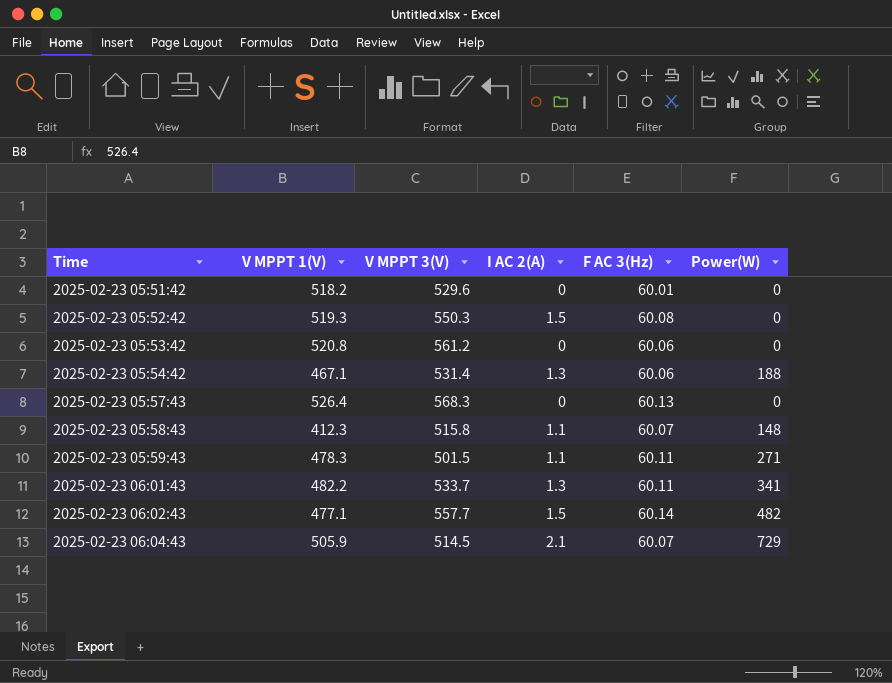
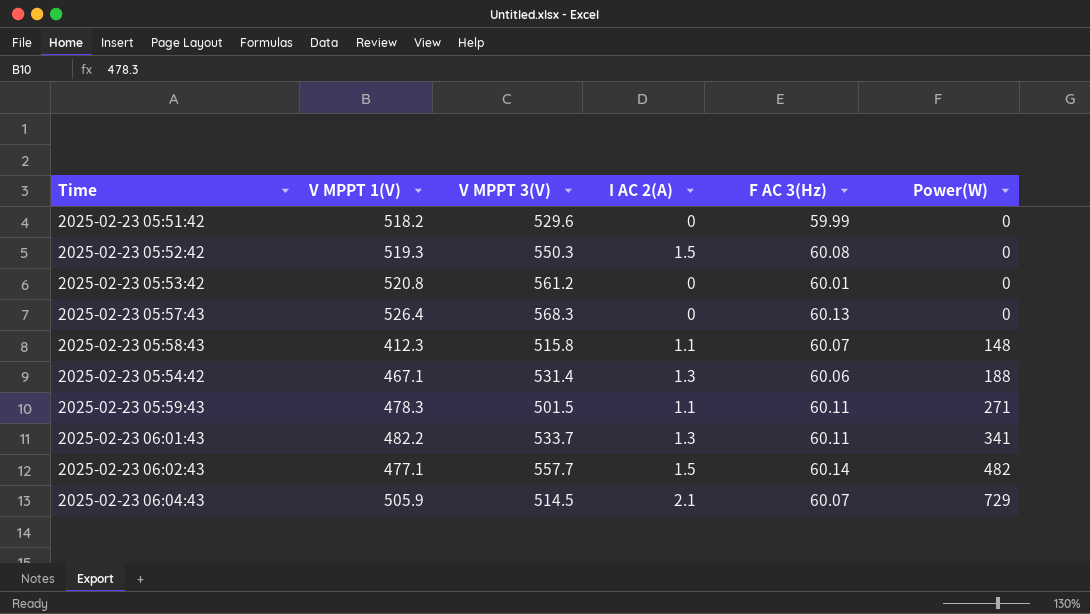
row order: Time ascending -> Power(W) ascending
2025-02-23 05:51:42 | F AC 3(Hz): 60.01 -> 59.99
2025-02-23 05:53:42 | F AC 3(Hz): 60.06 -> 60.01

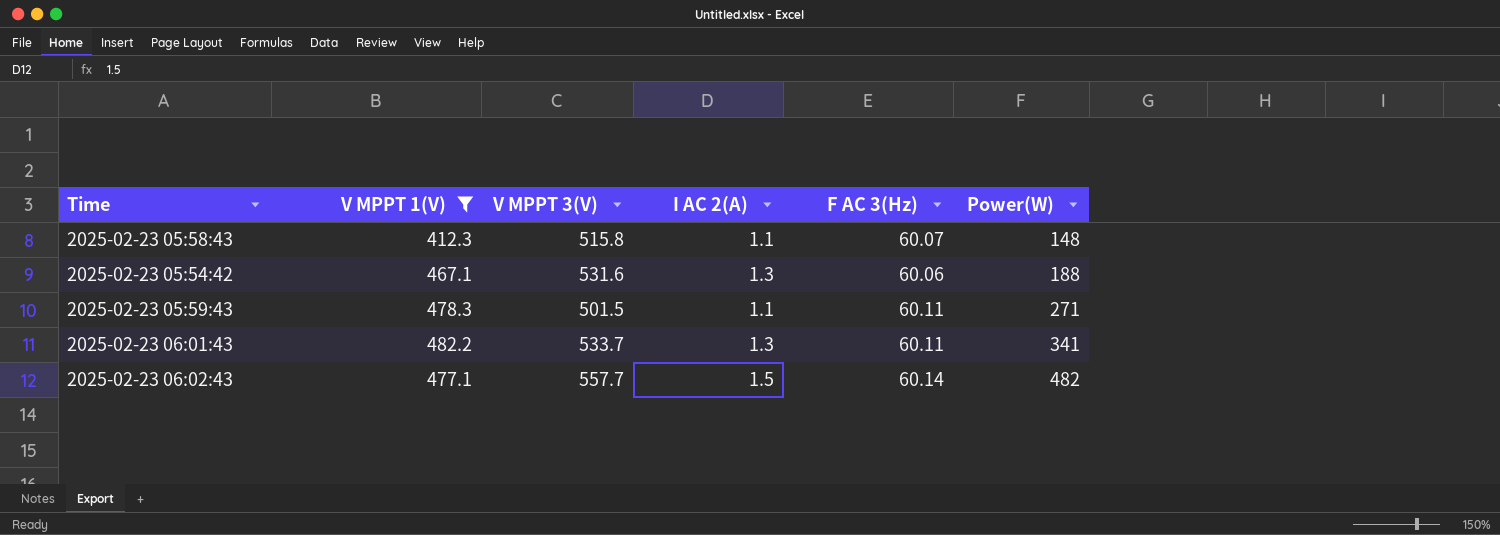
filter: none -> V MPPT 1(V) <= 482.2
2025-02-23 05:54:42 | V MPPT 3(V): 531.4 -> 531.6

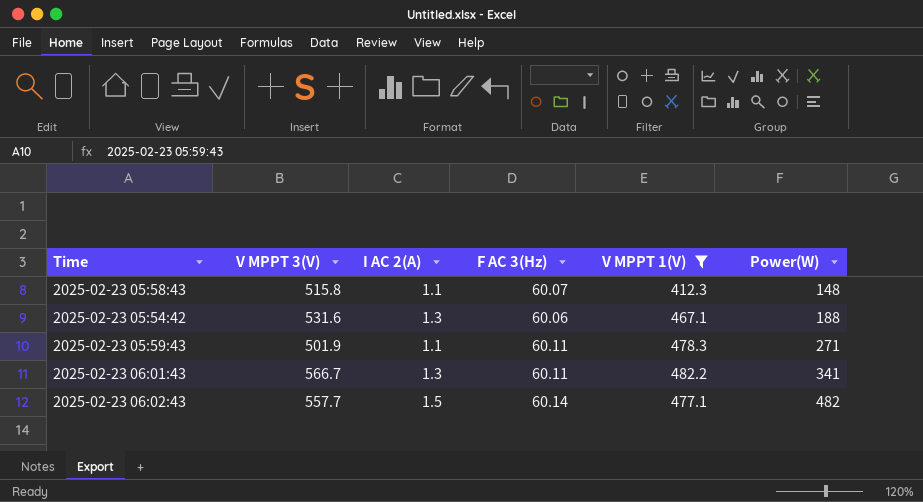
column V MPPT 1(V) | position: 2 -> 5
2025-02-23 05:59:43 | V MPPT 3(V): 501.5 -> 501.9
2025-02-23 06:01:43 | V MPPT 3(V): 533.7 -> 566.7

